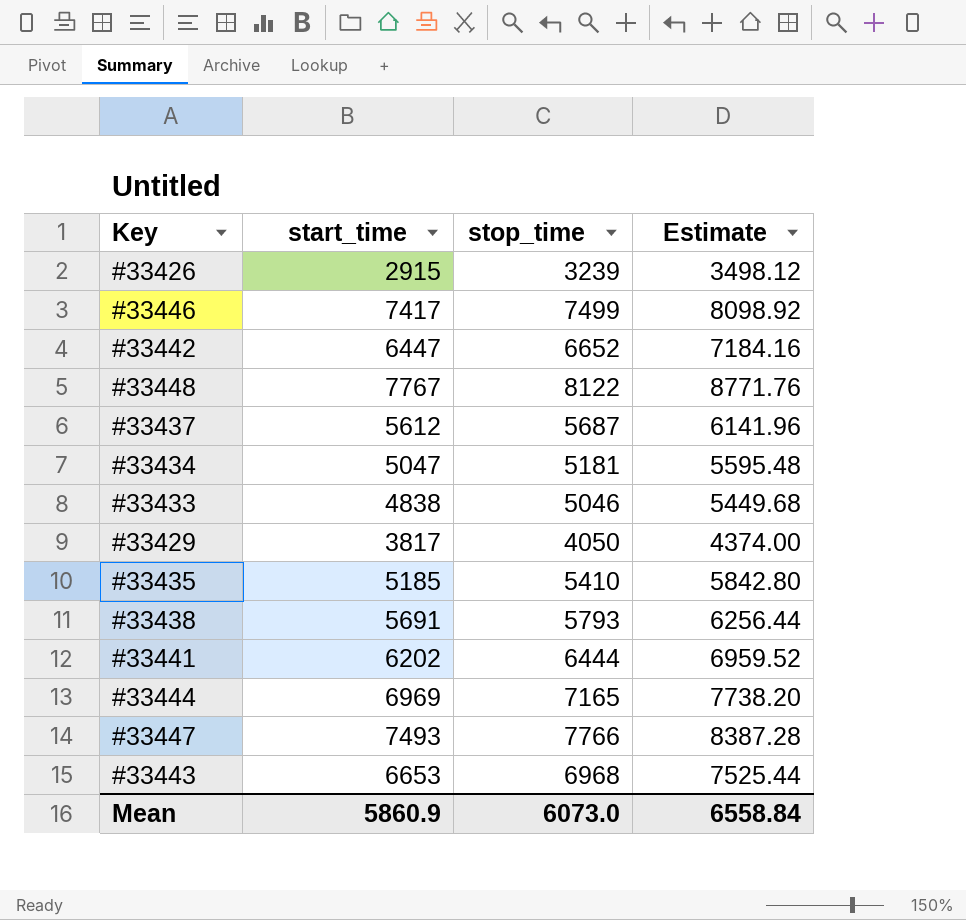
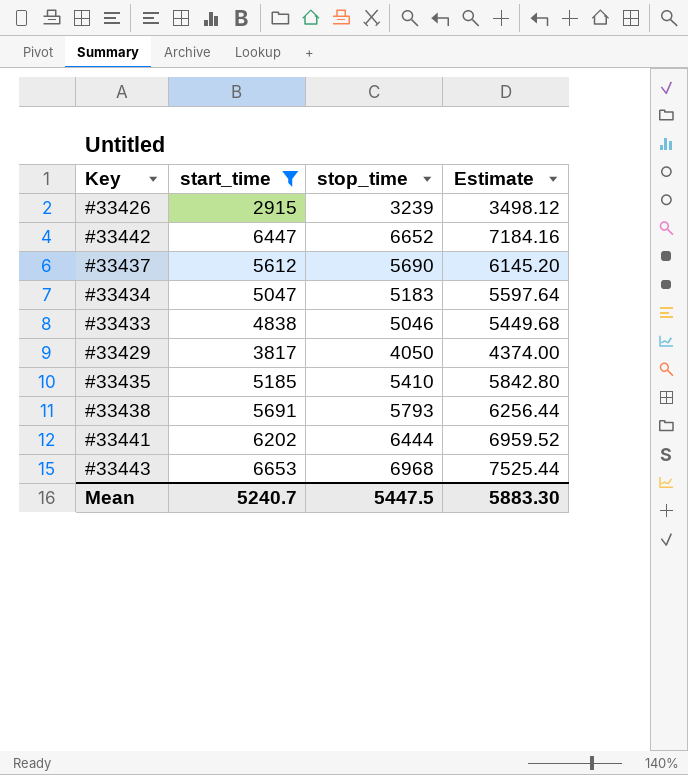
filter: none -> start_time <= 6653
#33437 | stop_time: 5687 -> 5690
#33437 | Estimate: 6141.96 -> 6145.20
#33434 | stop_time: 5181 -> 5183
#33434 | Estimate: 5595.48 -> 5597.64
Mean | start_time: 5860.9 -> 5240.7
Mean | stop_time: 6073.0 -> 5447.5
Mean | Estimate: 6558.84 -> 5883.30

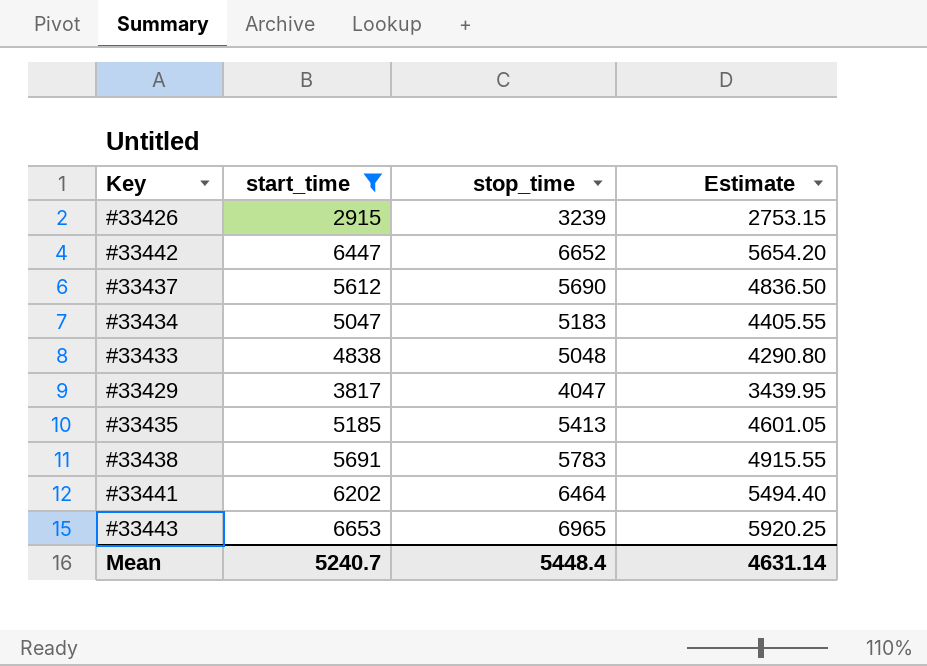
column Estimate | formula: [stop_time] * 1.08 -> [stop_time] * 0.85
#33433 | stop_time: 5046 -> 5048
#33429 | stop_time: 4050 -> 4047
#33435 | stop_time: 5410 -> 5413
#33438 | stop_time: 5793 -> 5783
#33441 | stop_time: 6444 -> 6464
#33443 | stop_time: 6968 -> 6965
Mean | stop_time: 5447.5 -> 5448.4
Mean | Estimate: 5883.30 -> 4631.14

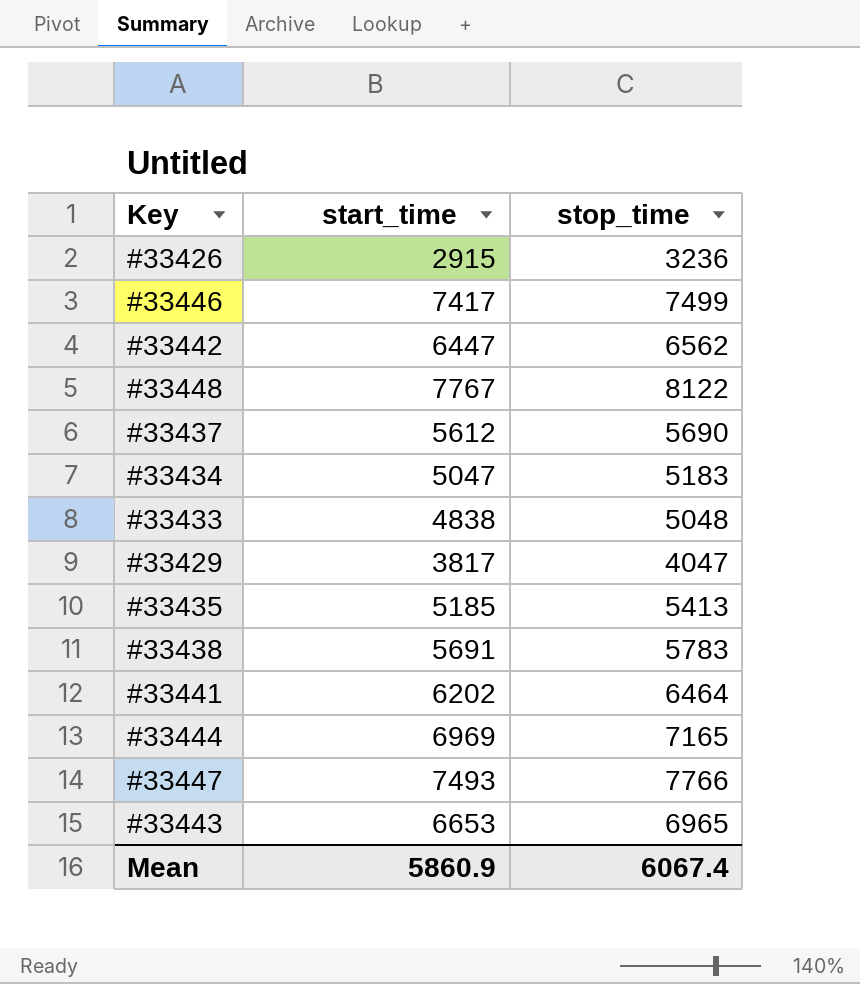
filter: start_time <= 6653 -> none
column Estimate | formula: [stop_time] * 0.85 -> none
#33426 | stop_time: 3239 -> 3236
#33442 | stop_time: 6652 -> 6562
Mean | start_time: 5240.7 -> 5860.9
Mean | stop_time: 5448.4 -> 6067.4

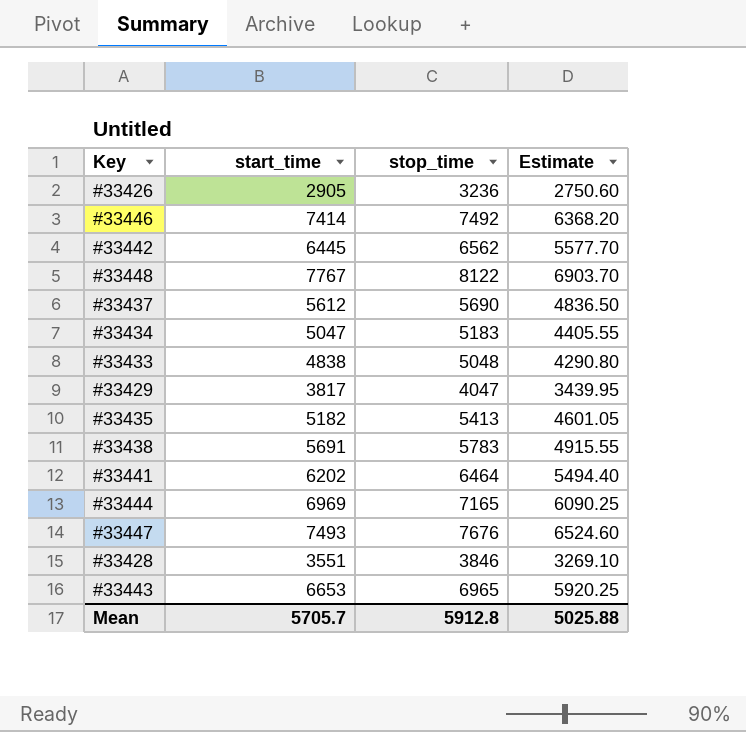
column Estimate | formula: none -> [stop_time] * 0.85
#33426 | start_time: 2915 -> 2905
#33446 | start_time: 7417 -> 7414
#33446 | stop_time: 7499 -> 7492
#33442 | start_time: 6447 -> 6445
#33435 | start_time: 5185 -> 5182
#33447 | stop_time: 7766 -> 7676
row #33428: none -> 3551 | 3846 | 3269.10
Mean | start_time: 5860.9 -> 5705.7
Mean | stop_time: 6067.4 -> 5912.8

